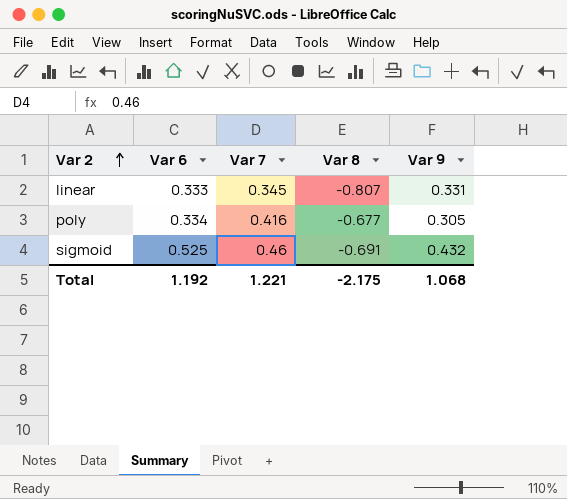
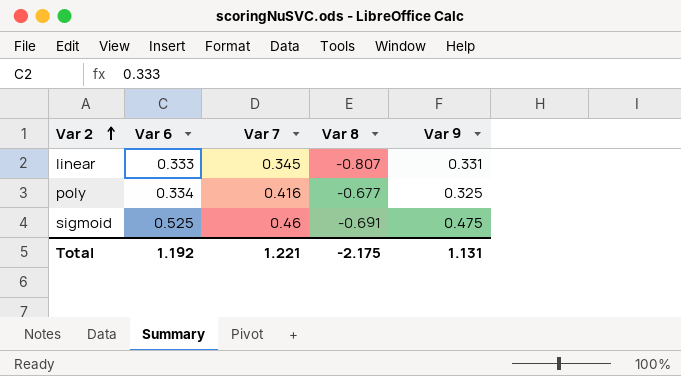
poly | Var 9: 0.305 -> 0.325
sigmoid | Var 9: 0.432 -> 0.475
Total | Var 9: 1.068 -> 1.131

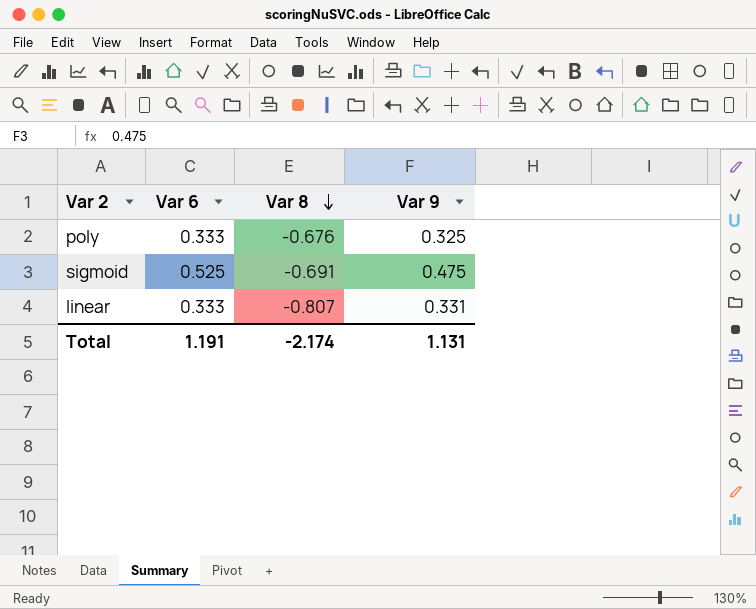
row order: Var 2 ascending -> Var 8 descending
column Var 7 | position: 3 -> none
poly | Var 6: 0.334 -> 0.333
poly | Var 8: -0.677 -> -0.676
Total | Var 6: 1.192 -> 1.191
Total | Var 8: -2.175 -> -2.174

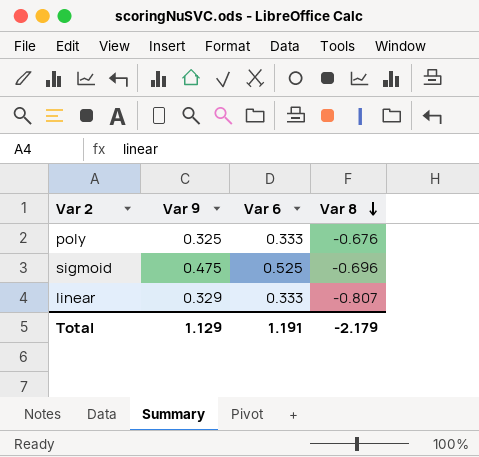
column Var 9 | position: 4 -> 2
sigmoid | Var 8: -0.691 -> -0.696
linear | Var 9: 0.331 -> 0.329
Total | Var 9: 1.131 -> 1.129
Total | Var 8: -2.174 -> -2.179

